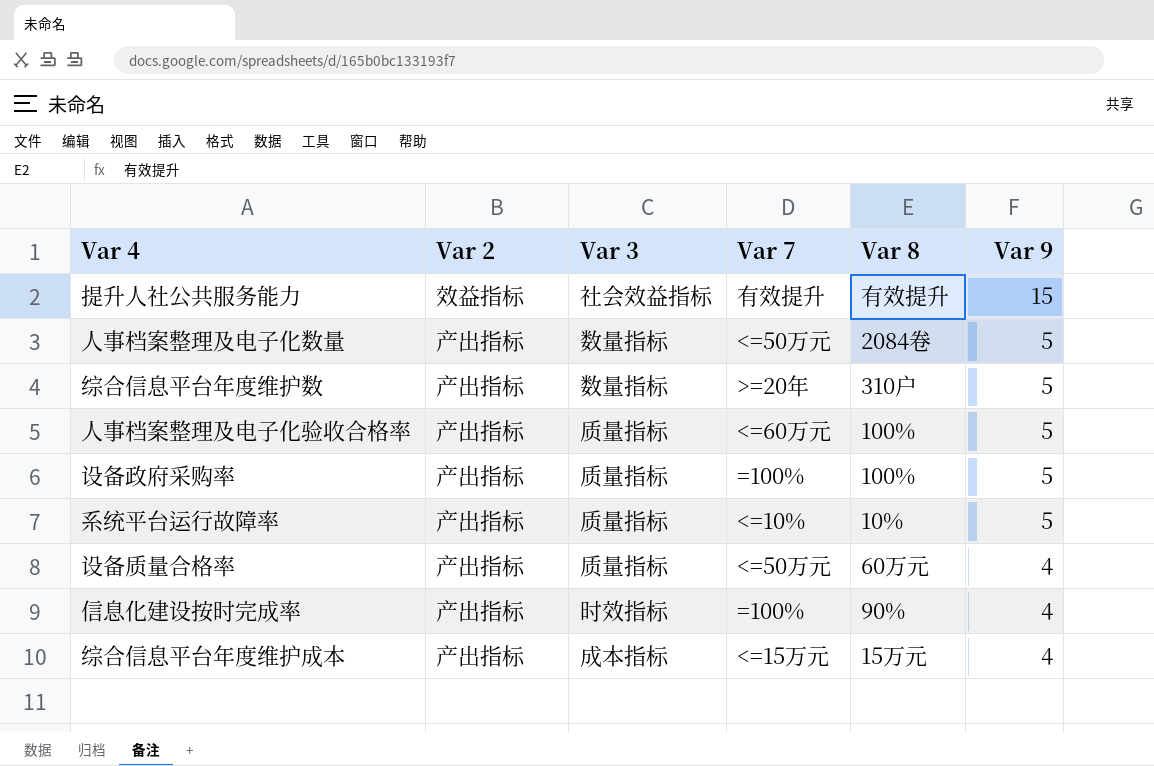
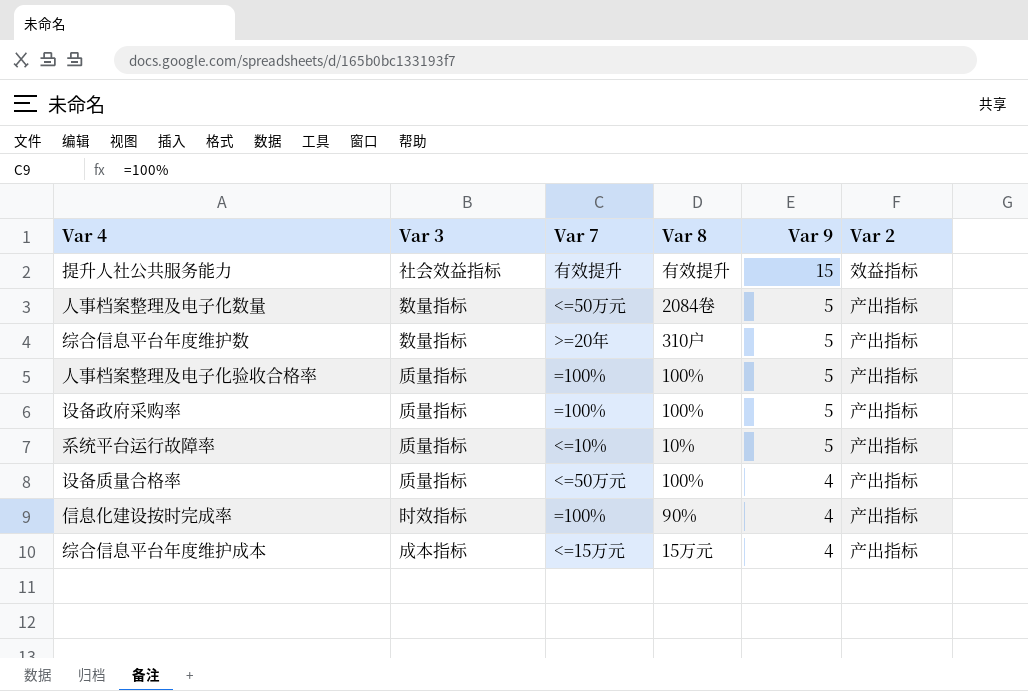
column Var 2 | position: 2 -> 6
人事档案整理及电子化验收合格率 | Var 7: <=60万元 -> =100%
设备质量合格率 | Var 8: 60万元 -> 100%

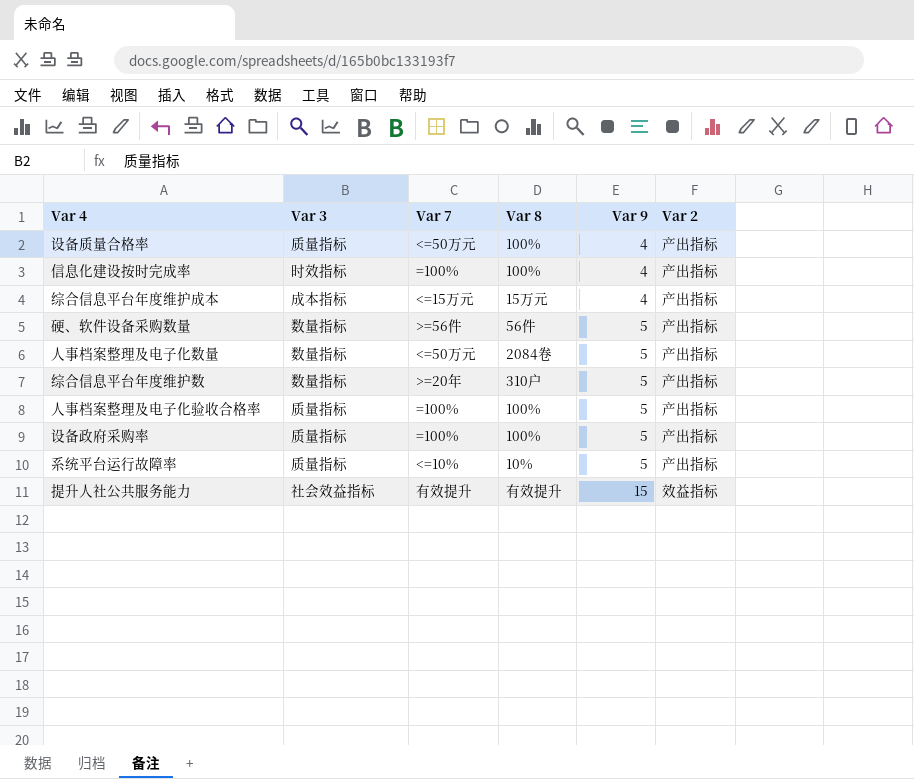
row order: Var 9 descending -> Var 9 ascending
信息化建设按时完成率 | Var 8: 90% -> 100%
row 硬、软件设备采购数量: none -> 数量指标 | >=56件 | 56件 | 5 | 产出指标

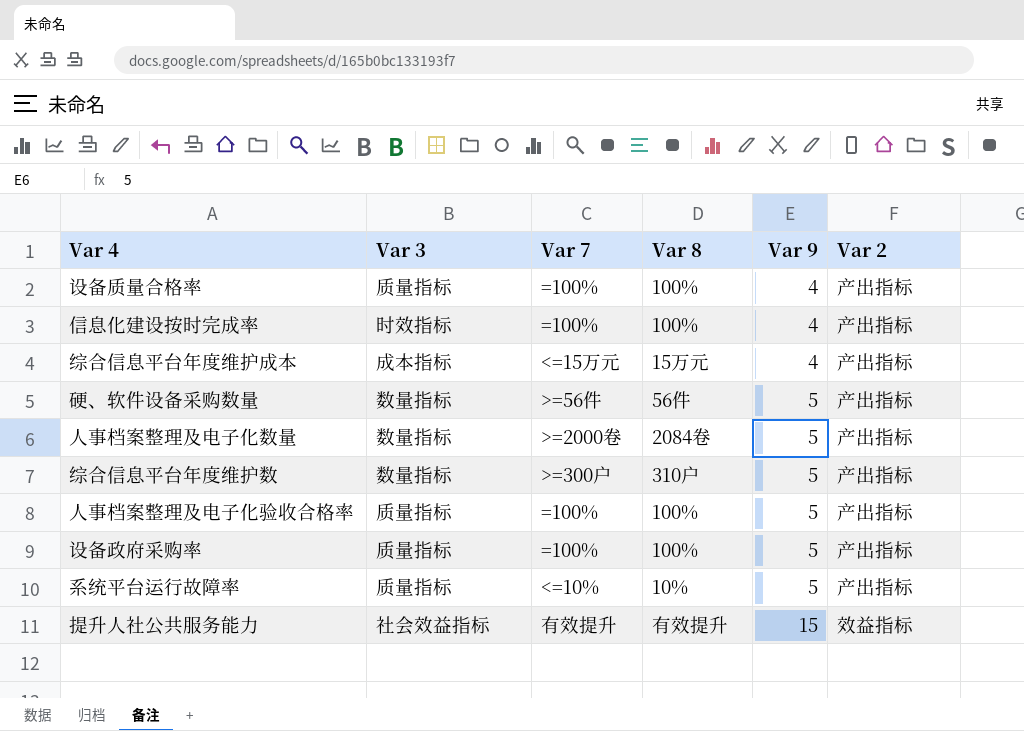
设备质量合格率 | Var 7: <=50万元 -> =100%
人事档案整理及电子化数量 | Var 7: <=50万元 -> >=2000卷
综合信息平台年度维护数 | Var 7: >=20年 -> >=300户

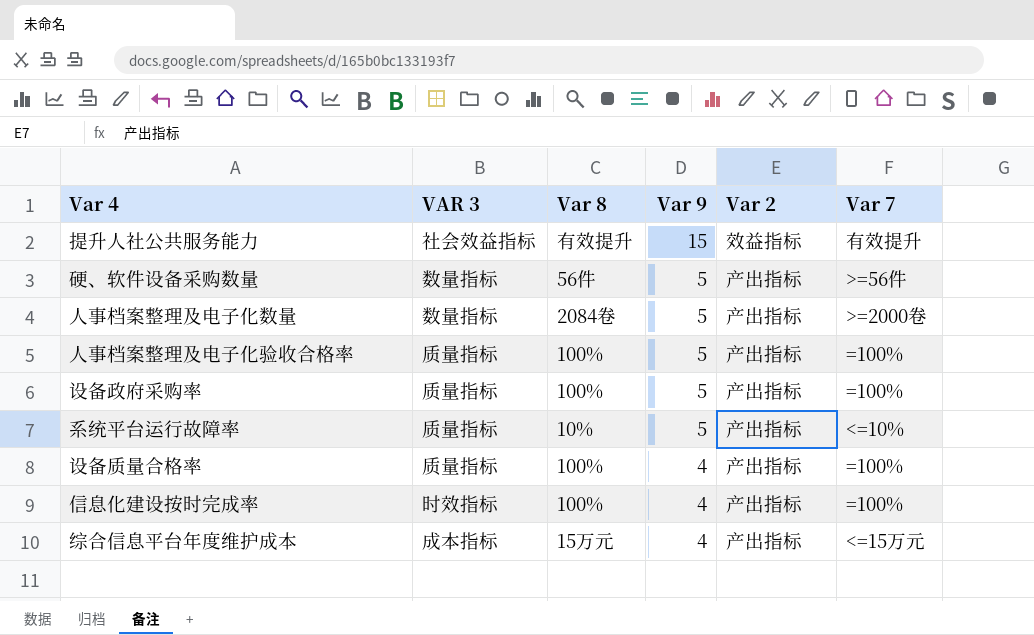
row order: Var 9 ascending -> Var 9 descending
column name: Var 3 -> VAR 3
column Var 7 | position: 3 -> 6
row 综合信息平台年度维护数: 数量指标 | >=300户 | 310户 | 5 | 产出指标 -> none

